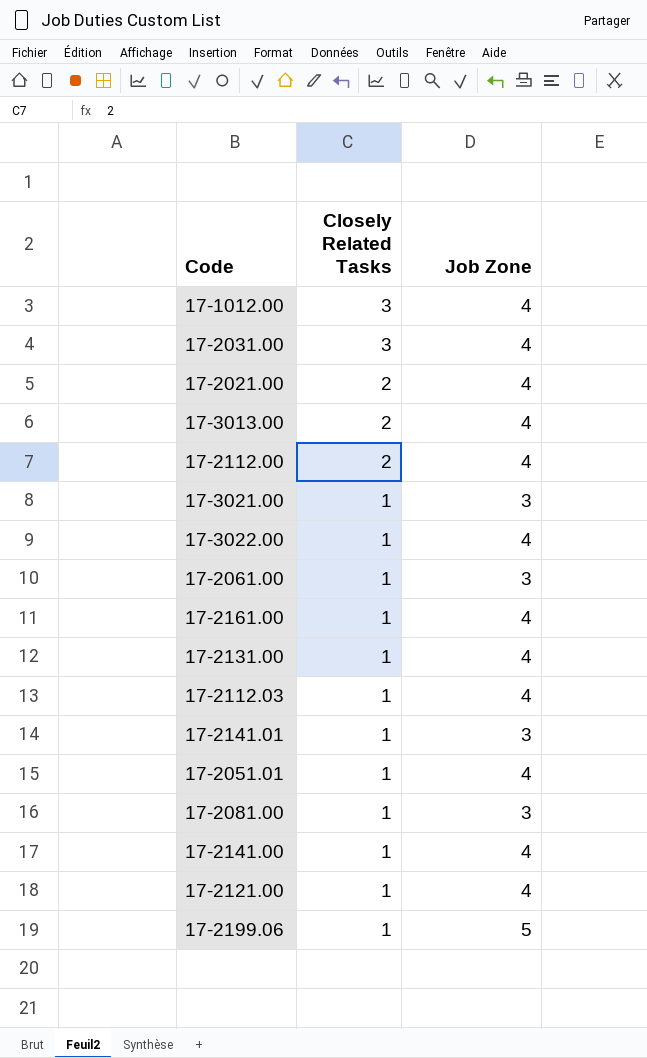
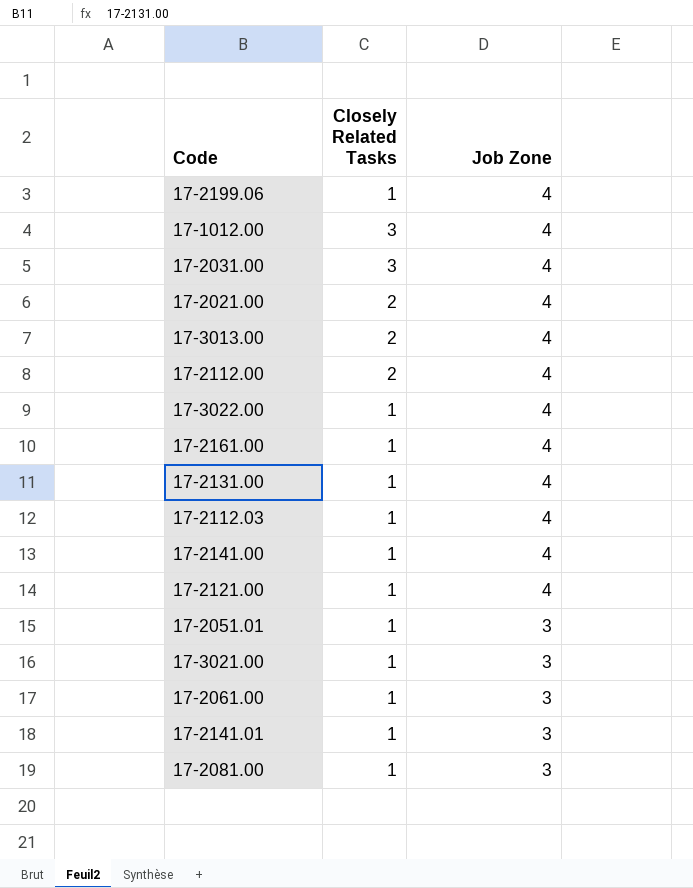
row order: Closely Related Tasks descending -> Job Zone descending
17-2199.06 | Job Zone: 5 -> 4
17-2051.01 | Job Zone: 4 -> 3

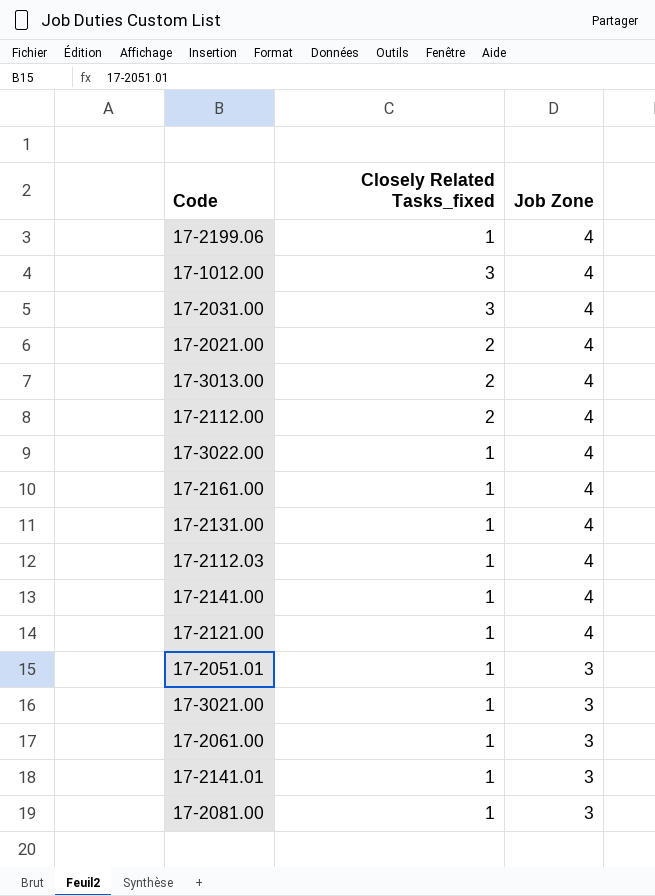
column name: Closely Related Tasks -> Closely Related Tasks_fixed

